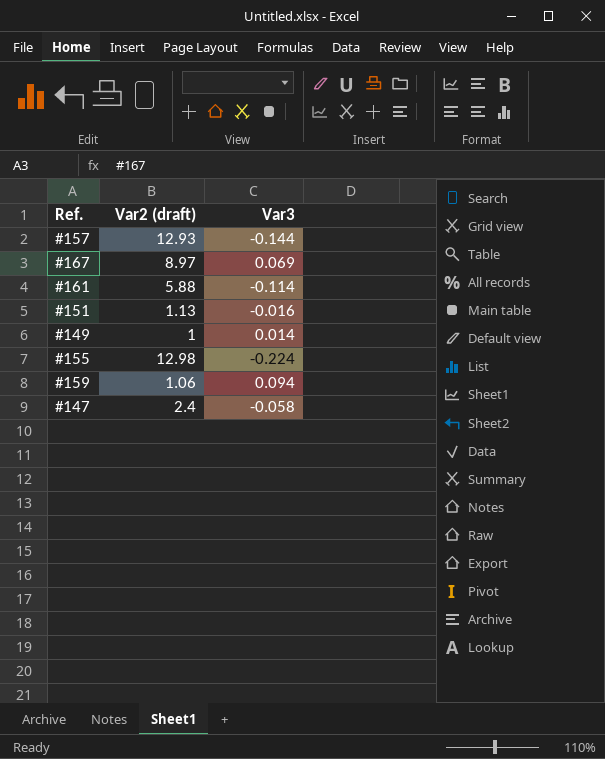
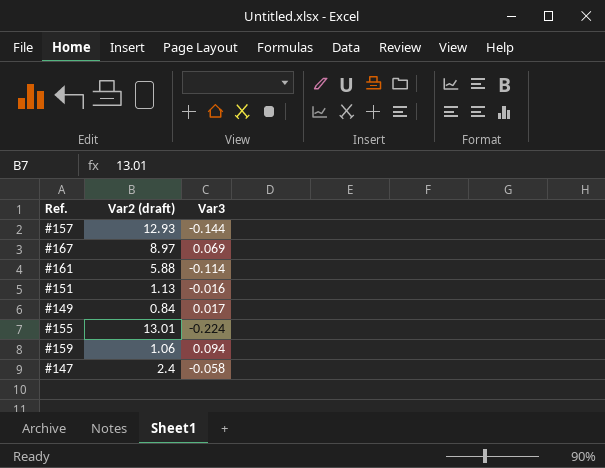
#149 | Var2 (draft): 1 -> 0.84
#149 | Var3: 0.014 -> 0.017
#155 | Var2 (draft): 12.98 -> 13.01

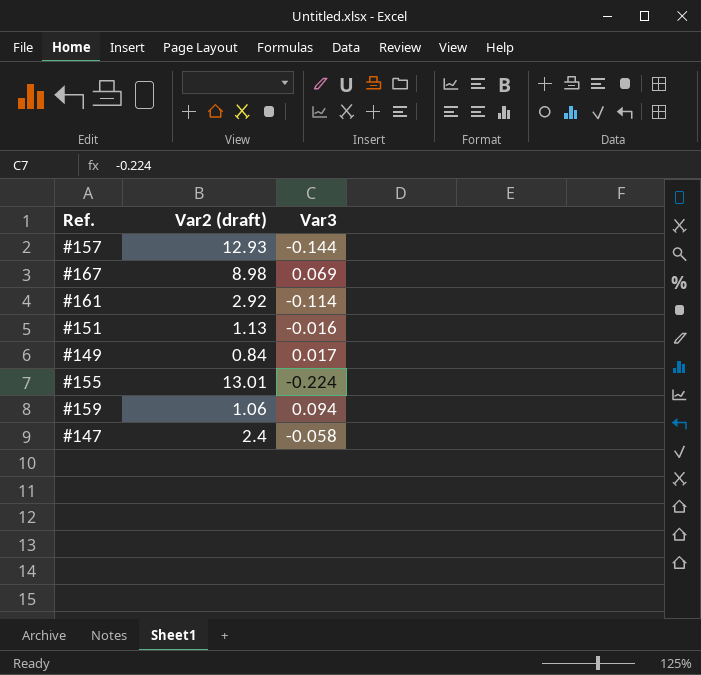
#167 | Var2 (draft): 8.97 -> 8.98
#161 | Var2 (draft): 5.88 -> 2.92

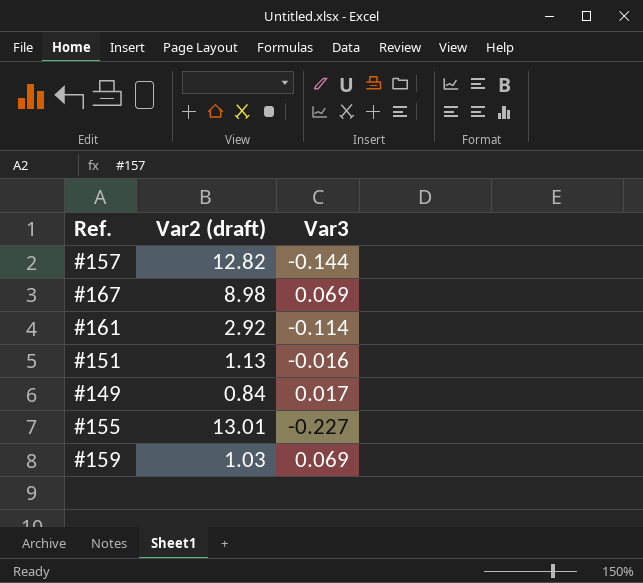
row #147: 2.4 | -0.058 -> none
#157 | Var2 (draft): 12.93 -> 12.82
#155 | Var3: -0.224 -> -0.227
#159 | Var2 (draft): 1.06 -> 1.03
#159 | Var3: 0.094 -> 0.069

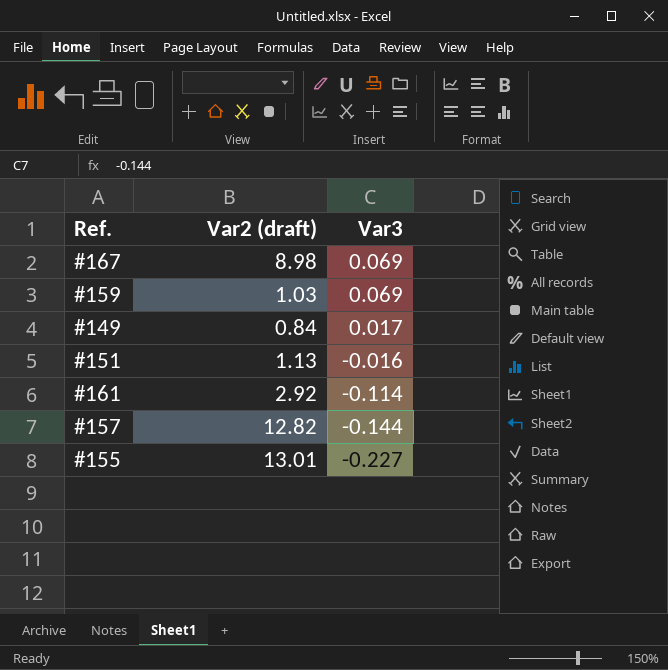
row order: none -> Var3 descending

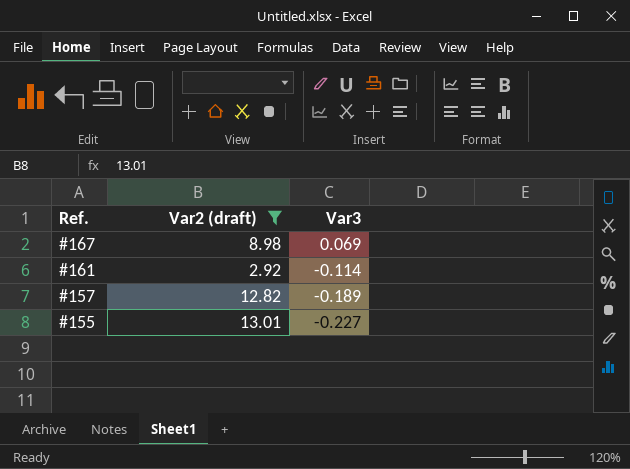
filter: none -> Var2 (draft) >= 2.92
#157 | Var3: -0.144 -> -0.189

